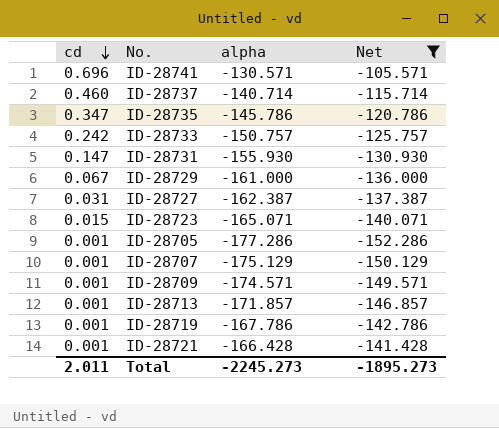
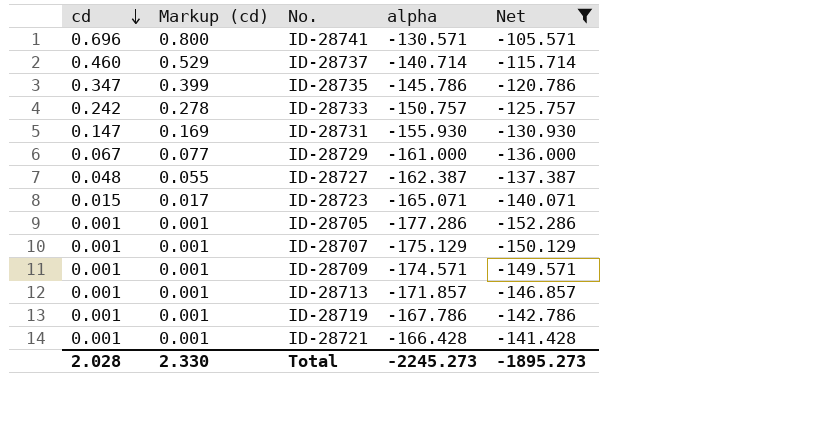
column Markup (cd) | formula: none -> [cd] * 1.15
ID-28727 | cd: 0.031 -> 0.048
Total | cd: 2.011 -> 2.028

